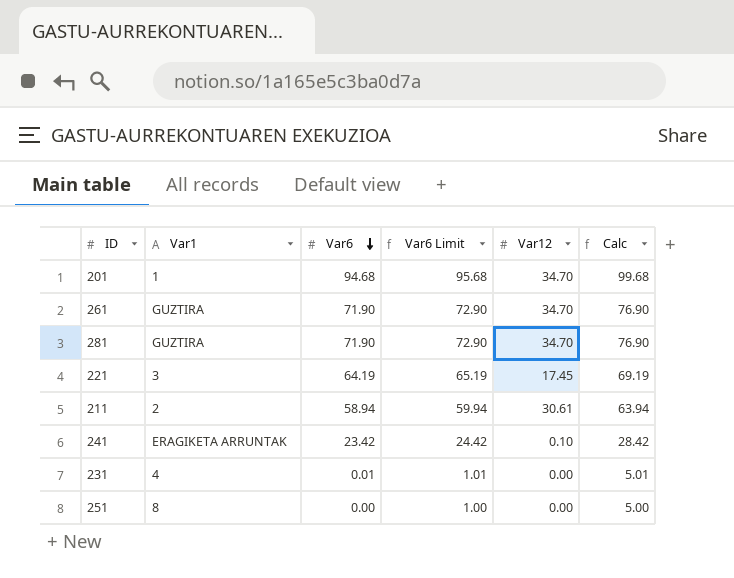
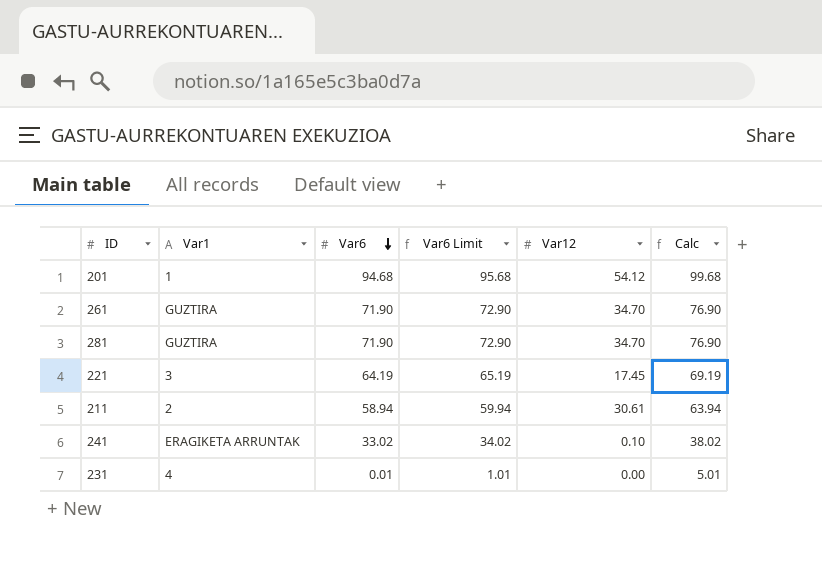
row 251: 8 | 0.00 | 1.00 | 0.00 | 5.00 -> none
201 | Var12: 34.70 -> 54.12
241 | Var6: 23.42 -> 33.02
241 | Var6 Limit: 24.42 -> 34.02
241 | Calc: 28.42 -> 38.02

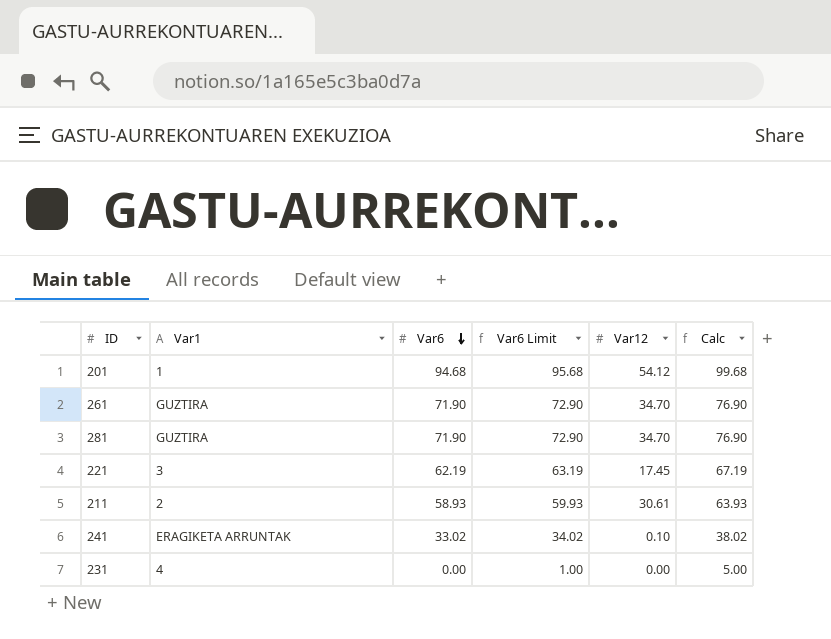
221 | Var6: 64.19 -> 62.19
221 | Var6 Limit: 65.19 -> 63.19
221 | Calc: 69.19 -> 67.19
211 | Var6: 58.94 -> 58.93
211 | Var6 Limit: 59.94 -> 59.93
211 | Calc: 63.94 -> 63.93
231 | Var6: 0.01 -> 0.00
231 | Var6 Limit: 1.01 -> 1.00
231 | Calc: 5.01 -> 5.00

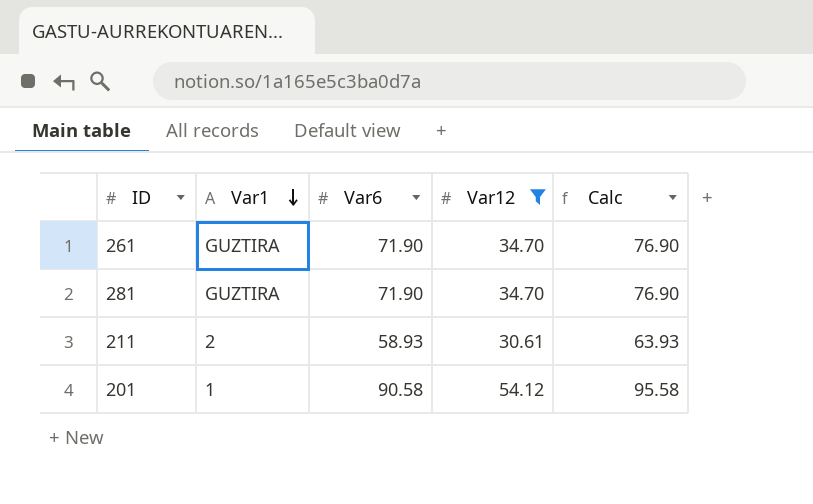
filter: none -> Var12 >= 30.61
row order: Var6 descending -> Var1 descending
column Var6 Limit | formula: [Var6] + 1 -> none
201 | Var6: 94.68 -> 90.58
201 | Calc: 99.68 -> 95.58

